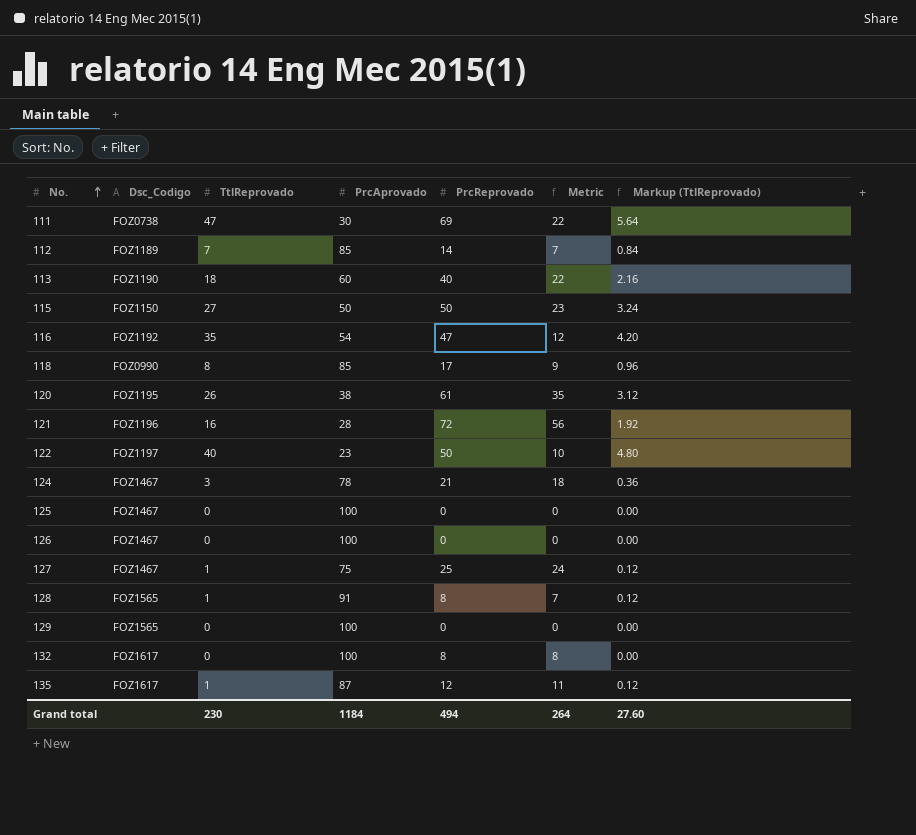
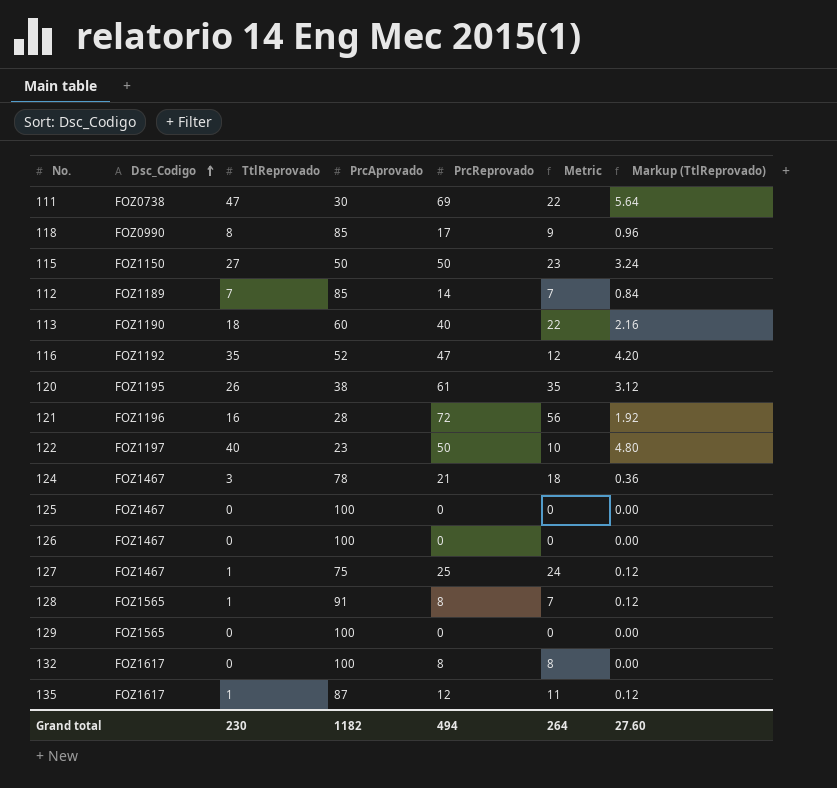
row order: No. ascending -> Dsc_Codigo ascending
116 | PrcAprovado: 54 -> 52
Grand total | PrcAprovado: 1184 -> 1182

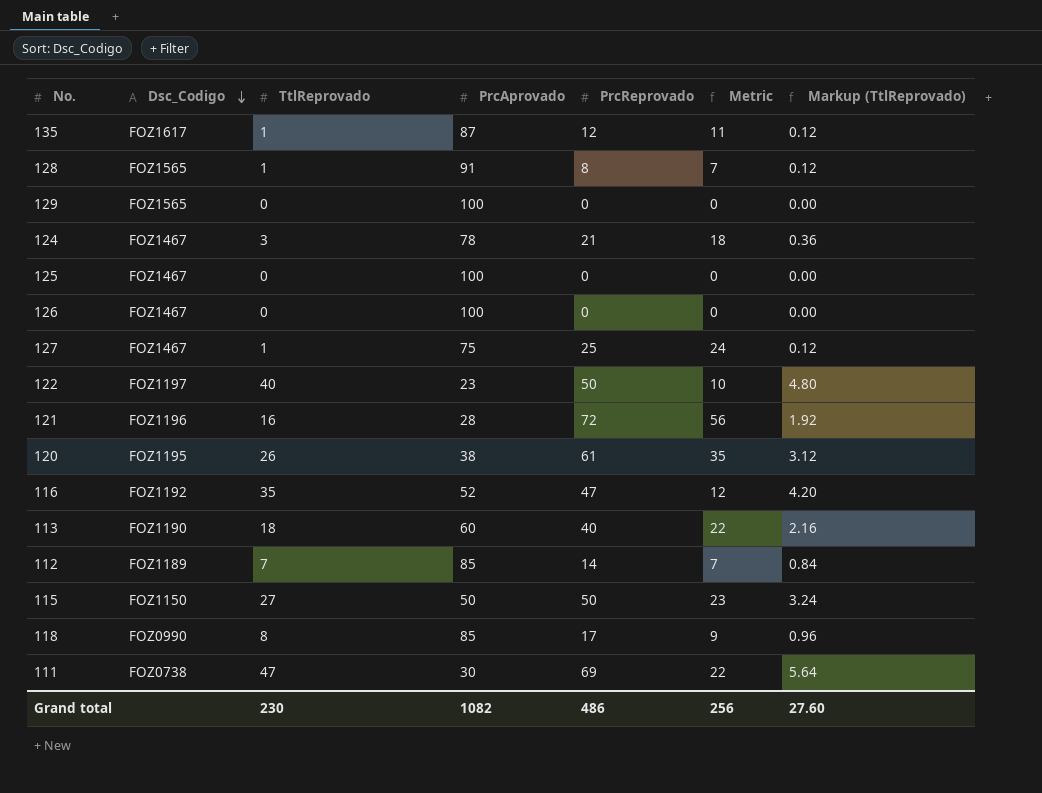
row order: Dsc_Codigo ascending -> Dsc_Codigo descending
row 132: FOZ1617 | 0 | 100 | 8 | 8 | 0.00 -> none
Grand total | PrcAprovado: 1182 -> 1082
Grand total | PrcReprovado: 494 -> 486
Grand total | Metric: 264 -> 256

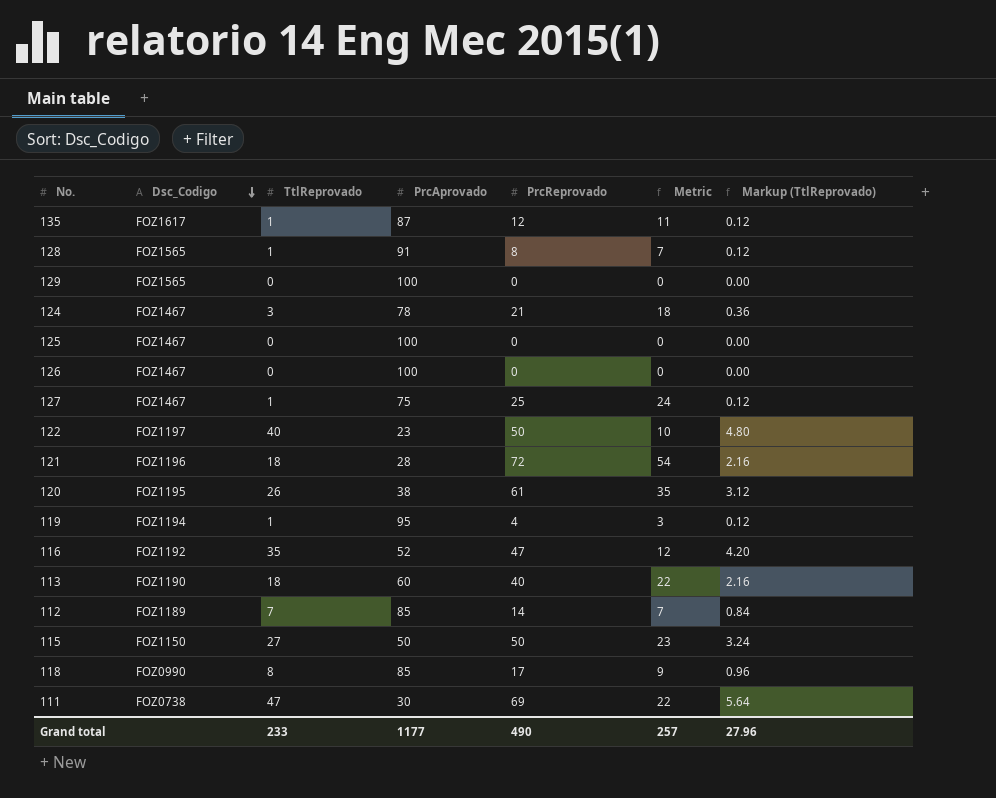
121 | TtlReprovado: 16 -> 18
121 | Metric: 56 -> 54
121 | Markup (TtlReprovado): 1.92 -> 2.16
row 119: none -> FOZ1194 | 1 | 95 | 4 | 3 | 0.12
Grand total | TtlReprovado: 230 -> 233
Grand total | PrcAprovado: 1082 -> 1177
Grand total | PrcReprovado: 486 -> 490
Grand total | Metric: 256 -> 257
Grand total | Markup (TtlReprovado): 27.60 -> 27.96

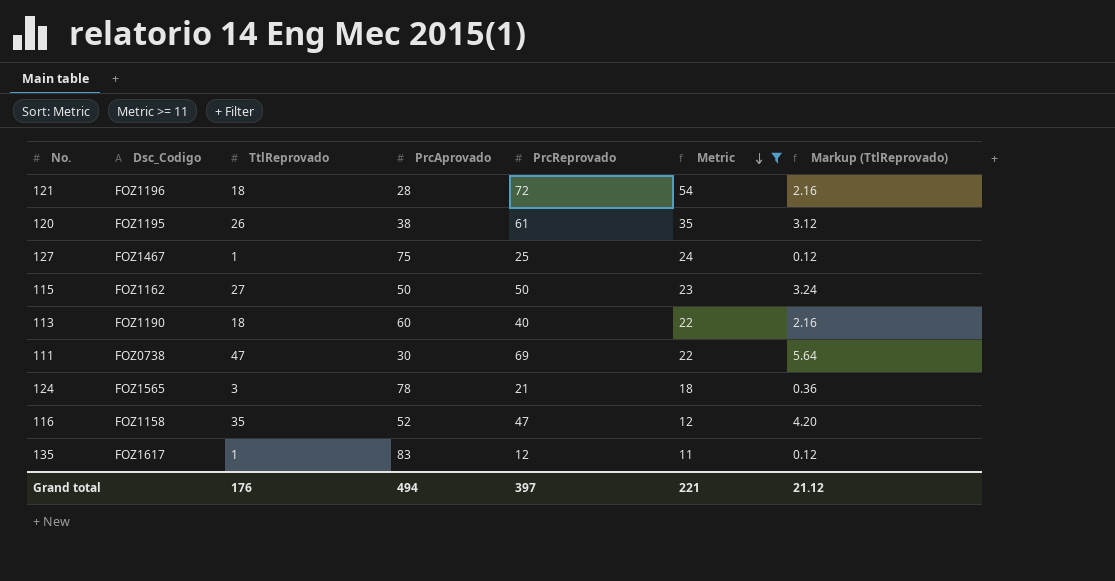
filter: none -> Metric >= 11
row order: Dsc_Codigo descending -> Metric descending
115 | Dsc_Codigo: FOZ1150 -> FOZ1162
124 | Dsc_Codigo: FOZ1467 -> FOZ1565
116 | Dsc_Codigo: FOZ1192 -> FOZ1158
135 | PrcAprovado: 87 -> 83
Grand total | TtlReprovado: 233 -> 176
Grand total | PrcAprovado: 1177 -> 494
Grand total | PrcReprovado: 490 -> 397
Grand total | Metric: 257 -> 221
Grand total | Markup (TtlReprovado): 27.96 -> 21.12

